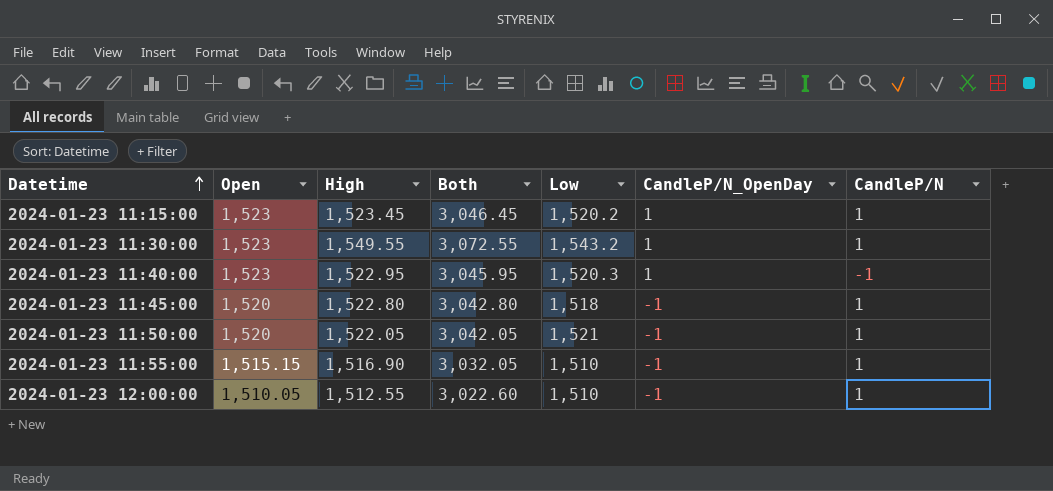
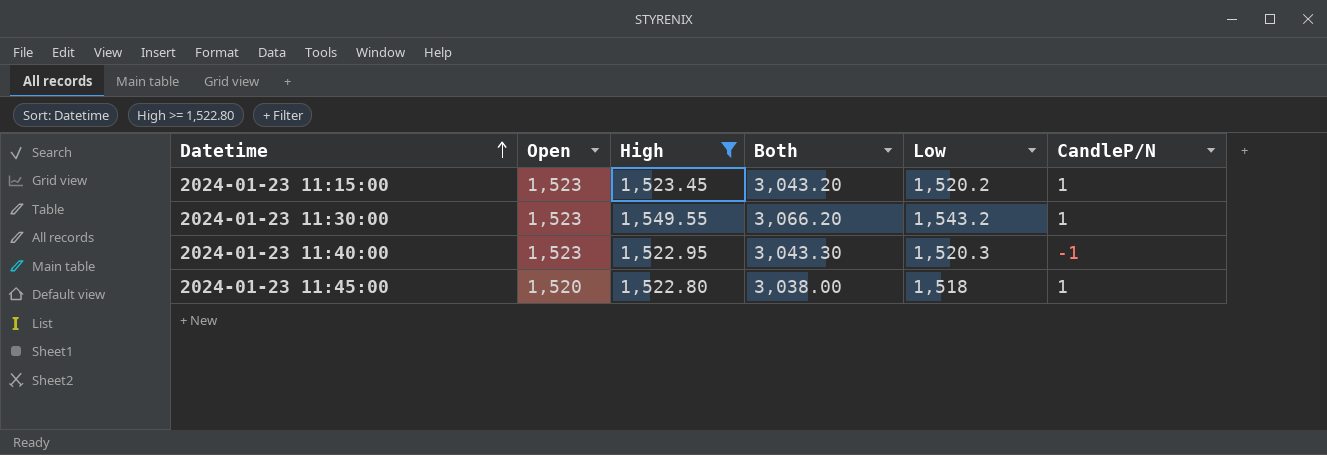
filter: none -> High >= 1,522.80
column CandleP/N_OpenDay | position: 6 -> none
column Both | formula: [Open] + [High] -> [Open] + [Low]

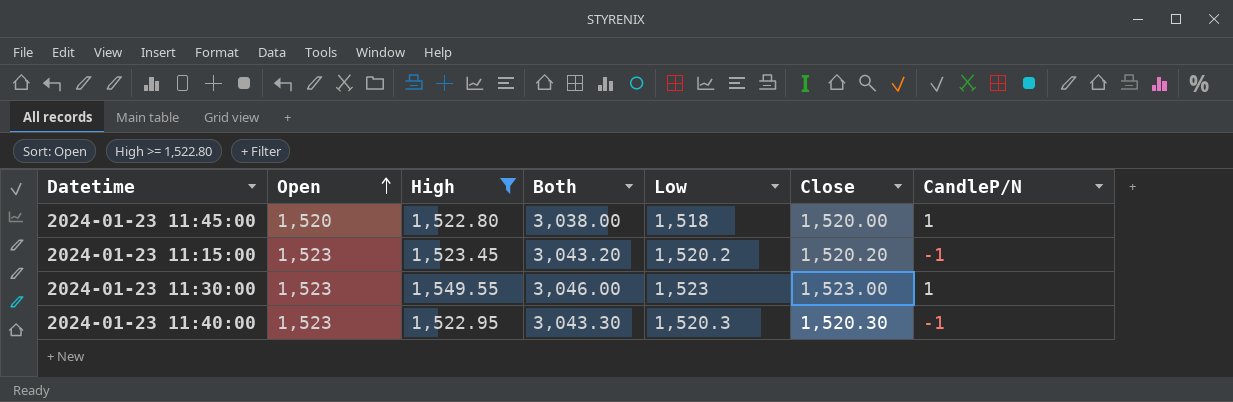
row order: Datetime ascending -> Open ascending
column Close | position: none -> 6
2024-01-23 11:15:00 | CandleP/N: 1 -> -1
2024-01-23 11:30:00 | Both: 3,066.20 -> 3,046.00
2024-01-23 11:30:00 | Low: 1,543.2 -> 1,523

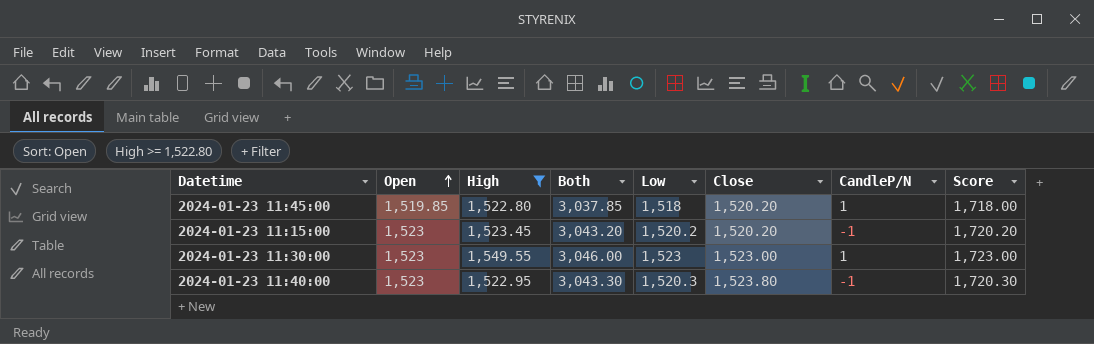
column Score | formula: none -> [Low] + 200
2024-01-23 11:45:00 | Open: 1,520 -> 1,519.85
2024-01-23 11:45:00 | Both: 3,038.00 -> 3,037.85
2024-01-23 11:45:00 | Close: 1,520.00 -> 1,520.20
2024-01-23 11:40:00 | Close: 1,520.30 -> 1,523.80

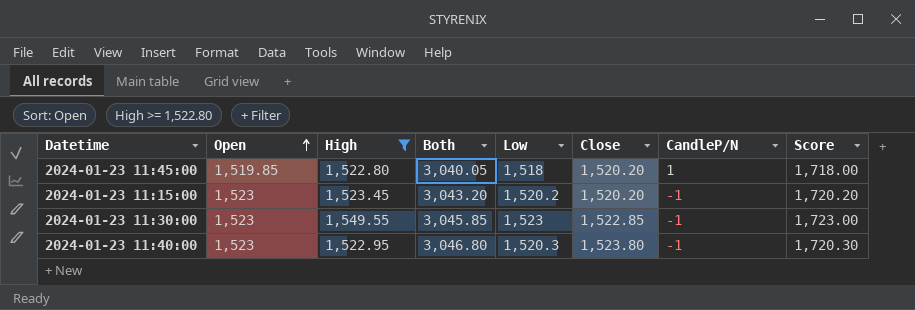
column Both | formula: [Open] + [Low] -> [Open] + [Close]
2024-01-23 11:30:00 | Close: 1,523.00 -> 1,522.85
2024-01-23 11:30:00 | CandleP/N: 1 -> -1

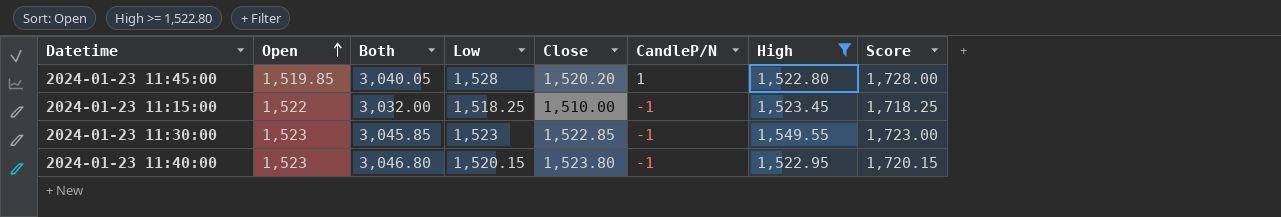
column High | position: 3 -> 7
2024-01-23 11:45:00 | Low: 1,518 -> 1,528
2024-01-23 11:45:00 | Score: 1,718.00 -> 1,728.00
2024-01-23 11:15:00 | Open: 1,523 -> 1,522
2024-01-23 11:15:00 | Both: 3,043.20 -> 3,032.00
2024-01-23 11:15:00 | Low: 1,520.2 -> 1,518.25
2024-01-23 11:15:00 | Close: 1,520.20 -> 1,510.00
2024-01-23 11:15:00 | Score: 1,720.20 -> 1,718.25
2024-01-23 11:40:00 | Low: 1,520.3 -> 1,520.15
2024-01-23 11:40:00 | Score: 1,720.30 -> 1,720.15

